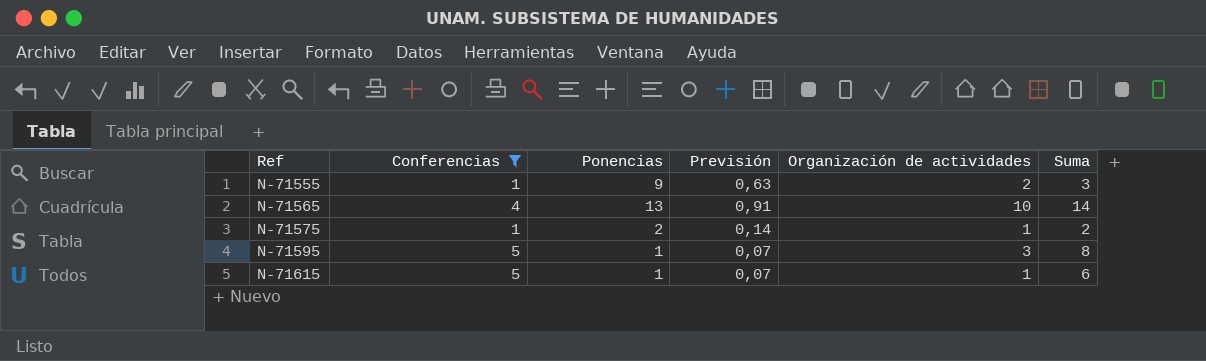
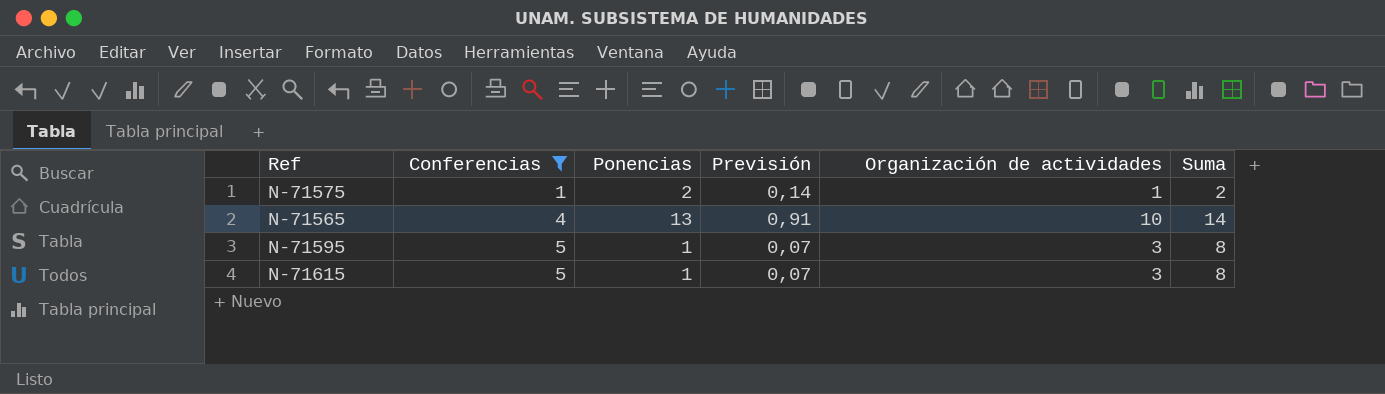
row order: Ref ascending -> Conferencias ascending
row N-71555: 1 | 9 | 0,63 | 2 | 3 -> none
N-71615 | Organización de actividades: 1 -> 3
N-71615 | Suma: 6 -> 8

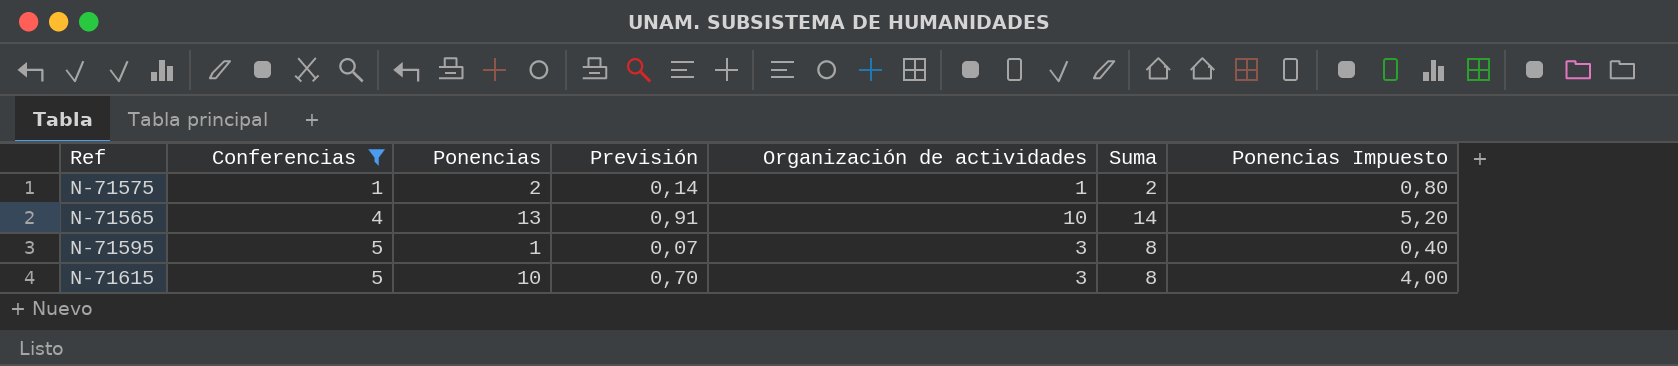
column Ponencias Impuesto | formula: none -> [Ponencias] * 0,4
N-71615 | Ponencias: 1 -> 10
N-71615 | Previsión: 0,07 -> 0,70

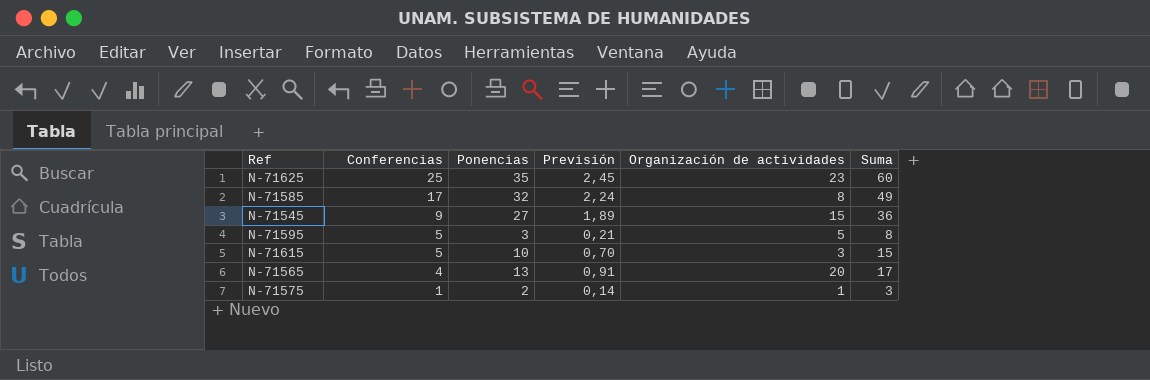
filter: Conferencias <= 5 -> none
row order: Conferencias ascending -> Conferencias descending
column Ponencias Impuesto | formula: [Ponencias] * 0,4 -> none
column Suma | formula: [Conferencias] + [Organización de actividades] -> [Conferencias] + [Ponencias]
N-71595 | Ponencias: 1 -> 3
N-71595 | Previsión: 0,07 -> 0,21
N-71595 | Organización de actividades: 3 -> 5
N-71565 | Organización de actividades: 10 -> 20

